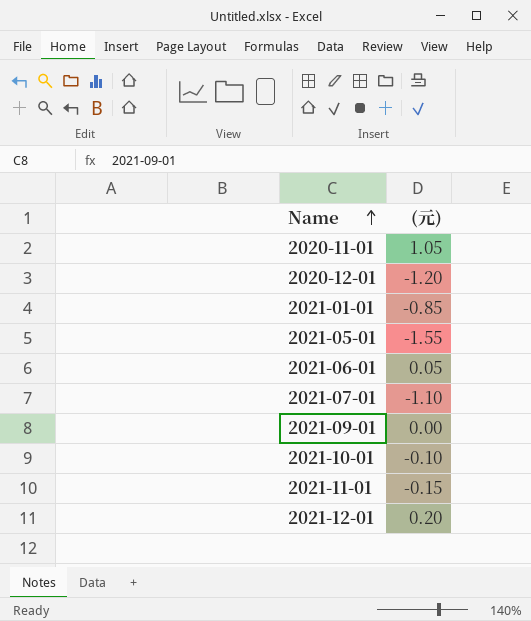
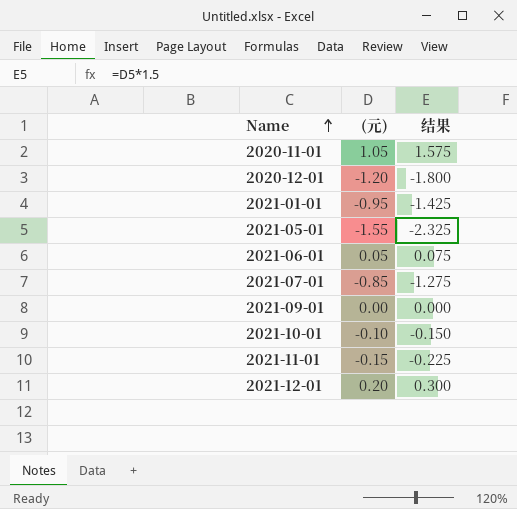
column 结果 | formula: none -> [(元)] * 1.5
2021-01-01 | (元): -0.85 -> -0.95
2021-07-01 | (元): -1.10 -> -0.85

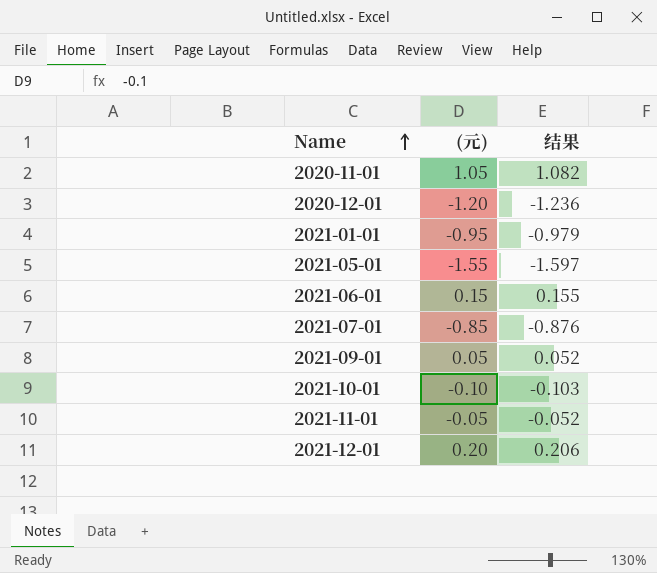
column 结果 | formula: [(元)] * 1.5 -> [(元)] * 1.03
2021-06-01 | (元): 0.05 -> 0.15
2021-09-01 | (元): 0.00 -> 0.05
2021-11-01 | (元): -0.15 -> -0.05

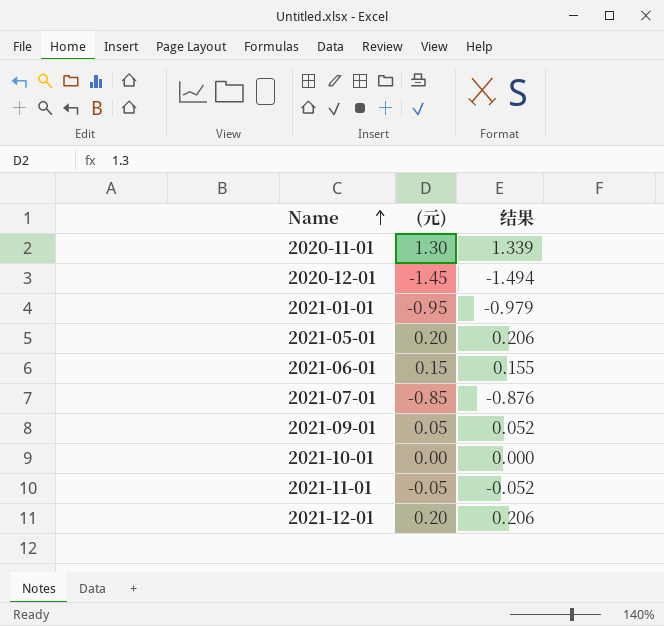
2020-11-01 | (元): 1.05 -> 1.30
2020-11-01 | 结果: 1.082 -> 1.339
2020-12-01 | (元): -1.20 -> -1.45
2020-12-01 | 结果: -1.236 -> -1.494
2021-05-01 | (元): -1.55 -> 0.20
2021-05-01 | 结果: -1.597 -> 0.206
2021-10-01 | (元): -0.10 -> 0.00
2021-10-01 | 结果: -0.103 -> 0.000

